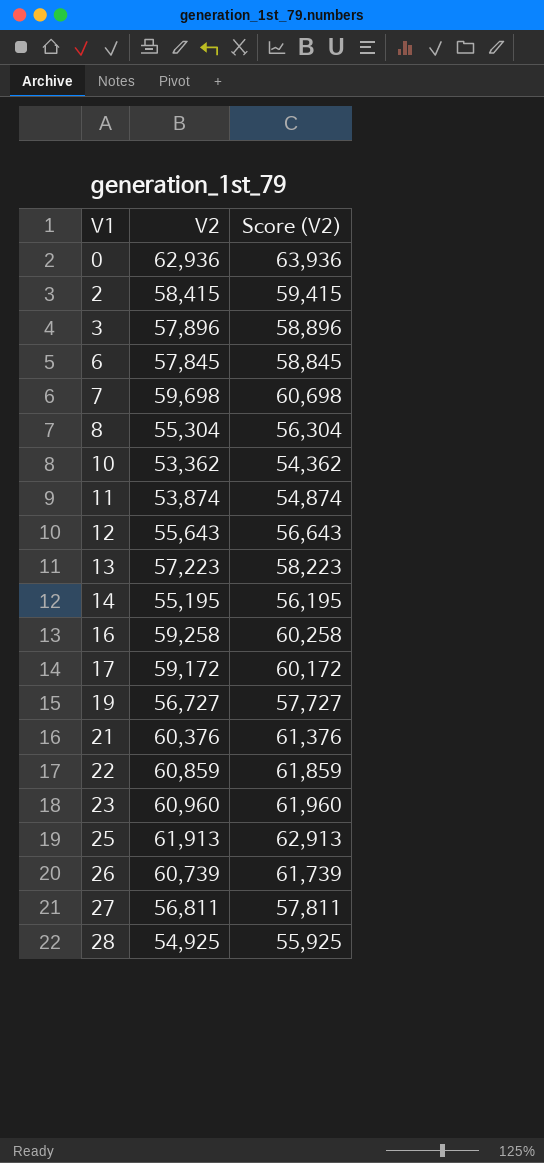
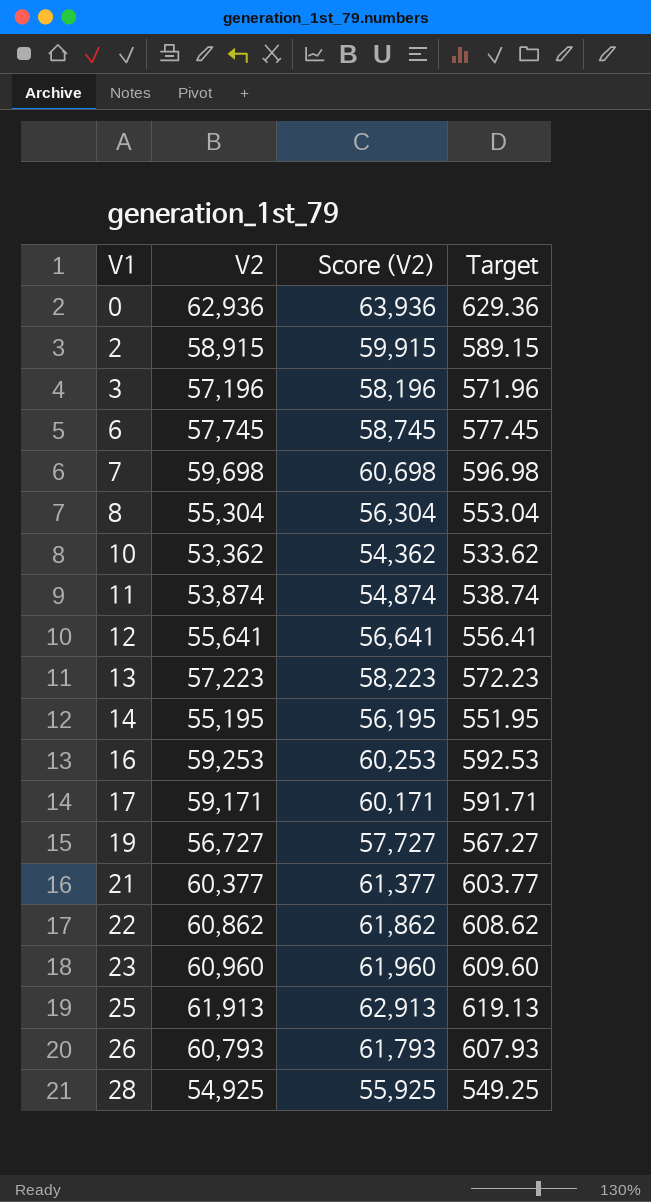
column Target | formula: none -> [V2] * 0.01
row 27: 56,811 | 57,811 -> none
2 | V2: 58,415 -> 58,915
2 | Score (V2): 59,415 -> 59,915
3 | V2: 57,896 -> 57,196
3 | Score (V2): 58,896 -> 58,196
6 | V2: 57,845 -> 57,745
6 | Score (V2): 58,845 -> 58,745
12 | V2: 55,643 -> 55,641
12 | Score (V2): 56,643 -> 56,641
16 | V2: 59,258 -> 59,253
16 | Score (V2): 60,258 -> 60,253
17 | V2: 59,172 -> 59,171
17 | Score (V2): 60,172 -> 60,171
21 | V2: 60,376 -> 60,377
21 | Score (V2): 61,376 -> 61,377
22 | V2: 60,859 -> 60,862
22 | Score (V2): 61,859 -> 61,862
26 | V2: 60,739 -> 60,793
26 | Score (V2): 61,739 -> 61,793

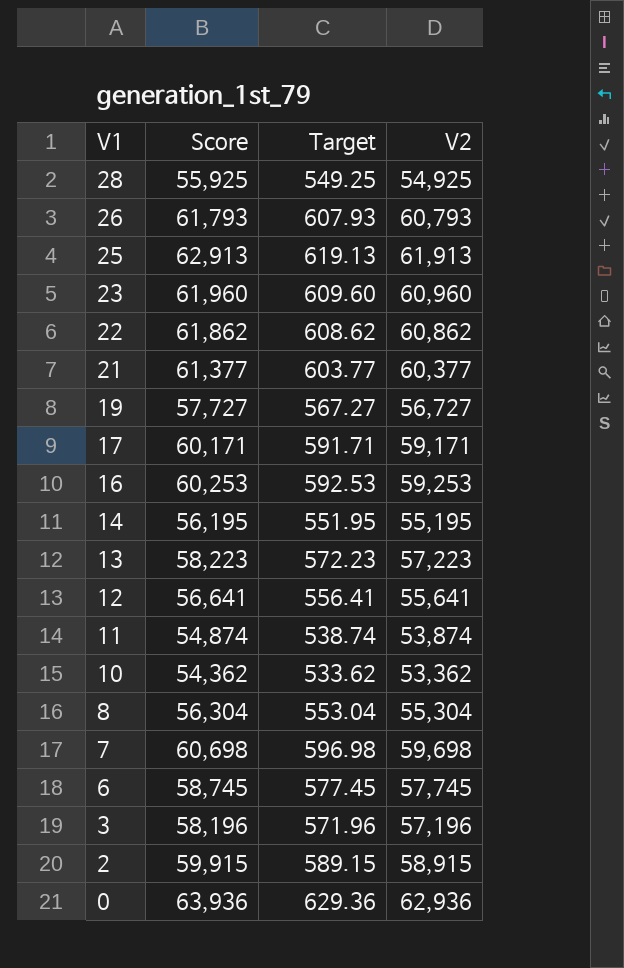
row order: V1 ascending -> V1 descending
column name: Score (V2) -> Score
column V2 | position: 2 -> 4

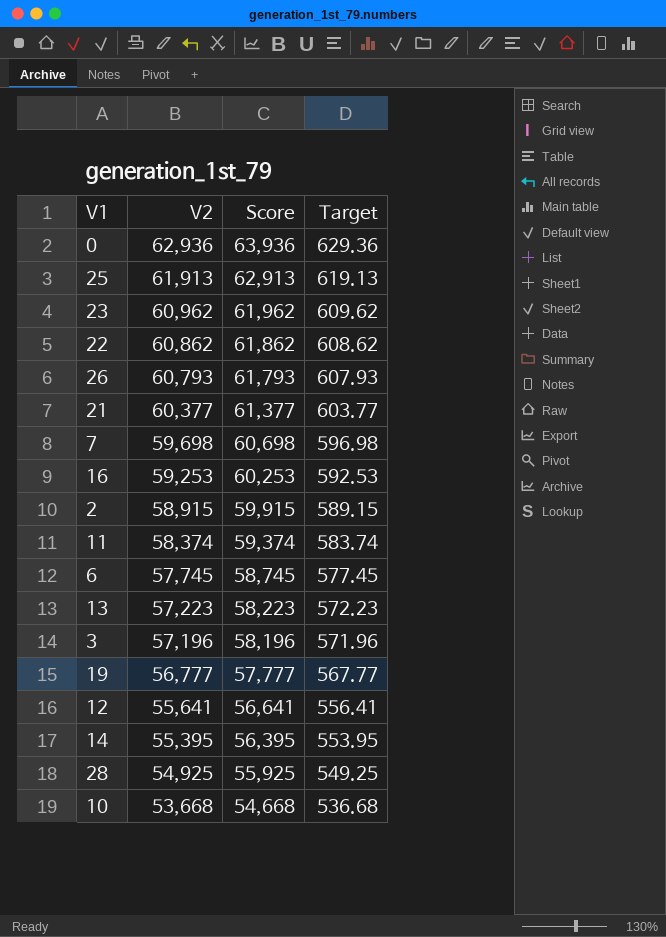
row order: V1 descending -> V2 descending
column V2 | position: 4 -> 2
row 17: 60,171 | 591.71 | 59,171 -> none
row 8: 56,304 | 553.04 | 55,304 -> none
23 | V2: 60,960 -> 60,962
23 | Score: 61,960 -> 61,962
23 | Target: 609.60 -> 609.62
11 | V2: 53,874 -> 58,374
11 | Score: 54,874 -> 59,374
11 | Target: 538.74 -> 583.74
19 | V2: 56,727 -> 56,777
19 | Score: 57,727 -> 57,777
19 | Target: 567.27 -> 567.77
14 | V2: 55,195 -> 55,395
14 | Score: 56,195 -> 56,395
14 | Target: 551.95 -> 553.95
10 | V2: 53,362 -> 53,668
10 | Score: 54,362 -> 54,668
10 | Target: 533.62 -> 536.68

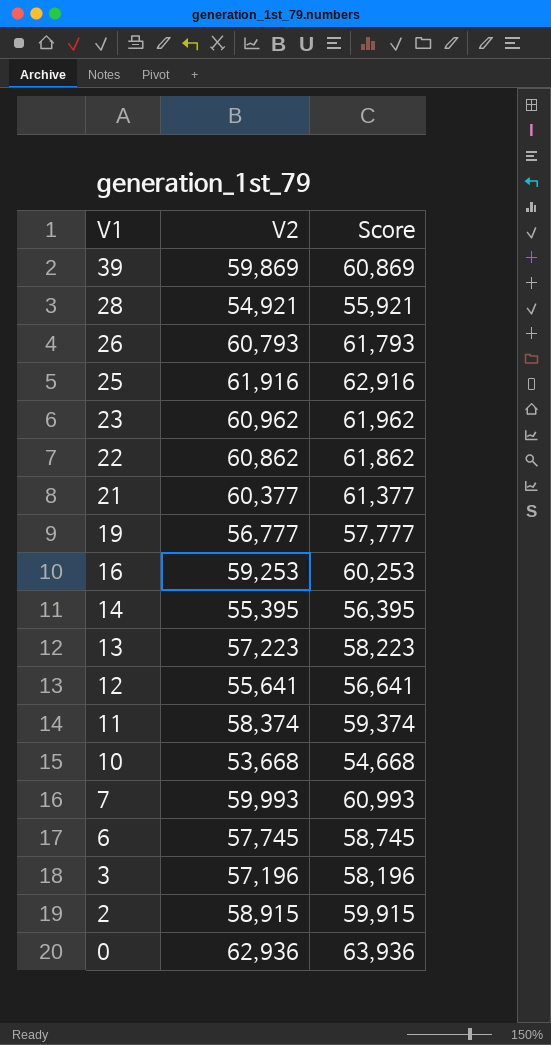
row order: V2 descending -> V1 descending
column Target | formula: [V2] * 0.01 -> none
row 39: none -> 59,869 | 60,869
28 | V2: 54,925 -> 54,921
28 | Score: 55,925 -> 55,921
25 | V2: 61,913 -> 61,916
25 | Score: 62,913 -> 62,916
7 | V2: 59,698 -> 59,993
7 | Score: 60,698 -> 60,993

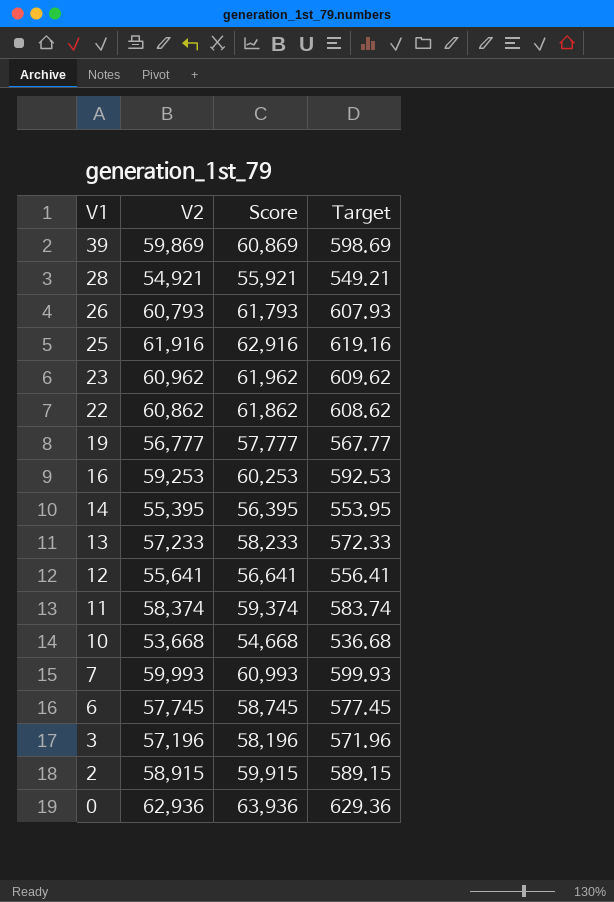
column Target | formula: none -> [V2] * 0.01
row 21: 60,377 | 61,377 -> none
13 | V2: 57,223 -> 57,233
13 | Score: 58,223 -> 58,233

